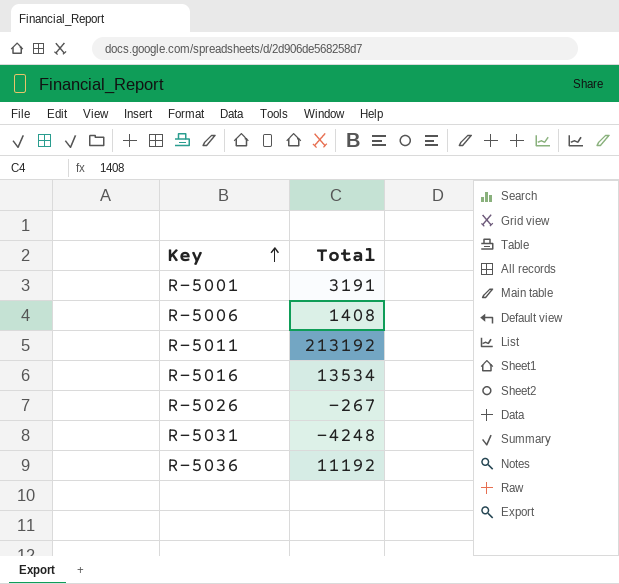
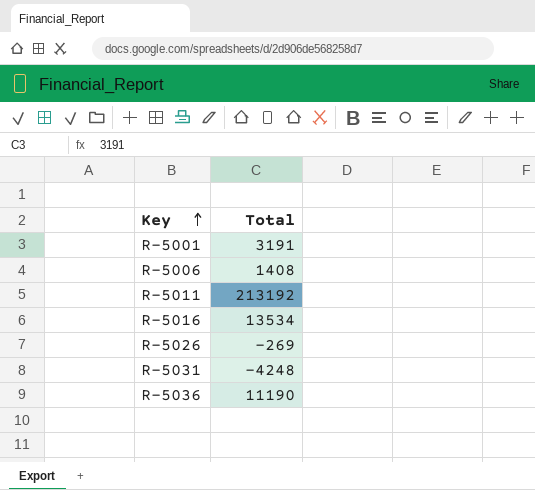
R-5026 | Total: -267 -> -269
R-5036 | Total: 11192 -> 11190

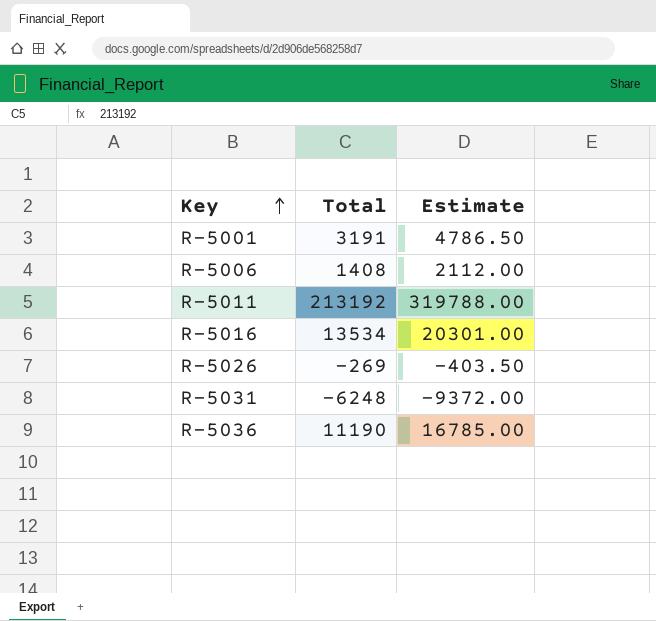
column Estimate | formula: none -> [Total] * 1.5
R-5031 | Total: -4248 -> -6248

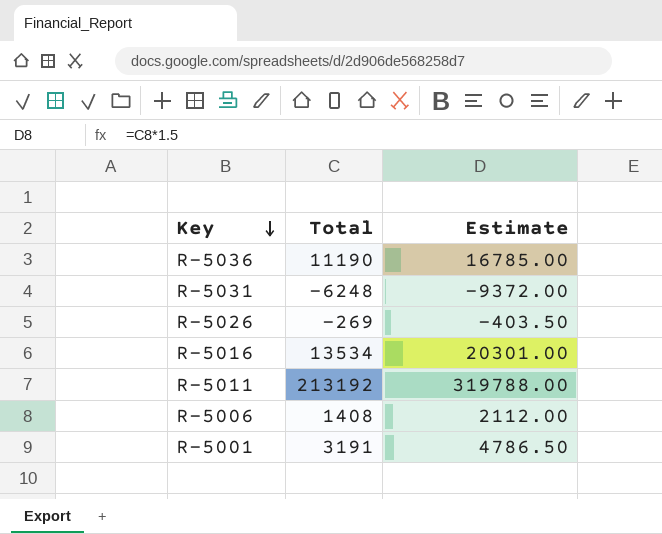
row order: Key ascending -> Key descending

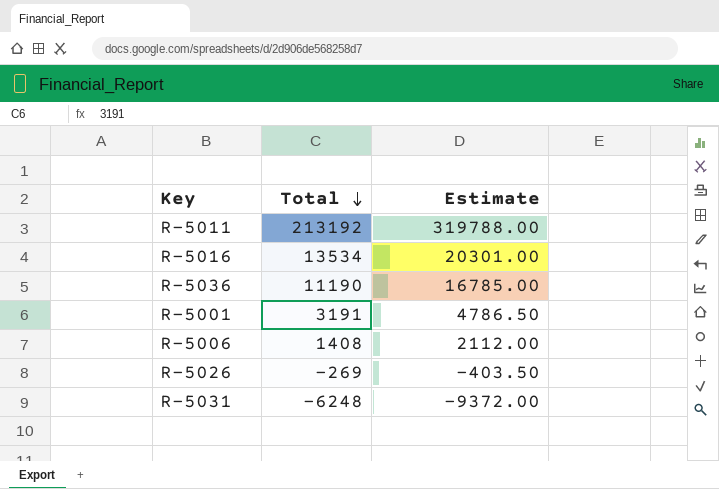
row order: Key descending -> Total descending

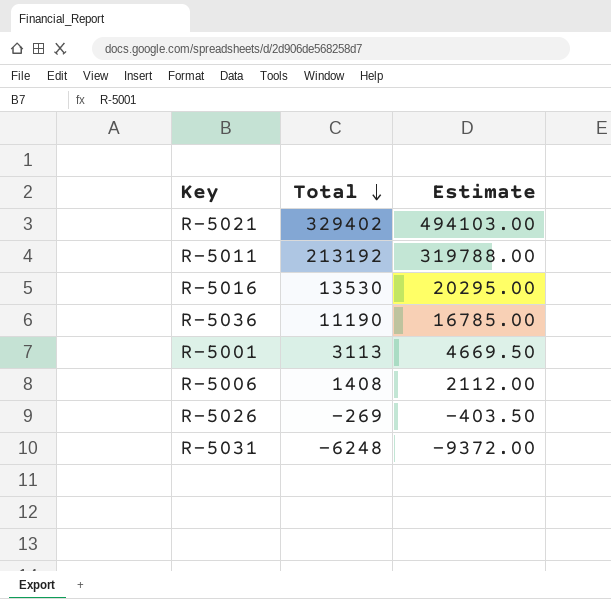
row R-5021: none -> 329402 | 494103.00
R-5016 | Total: 13534 -> 13530
R-5016 | Estimate: 20301.00 -> 20295.00
R-5001 | Total: 3191 -> 3113
R-5001 | Estimate: 4786.50 -> 4669.50

